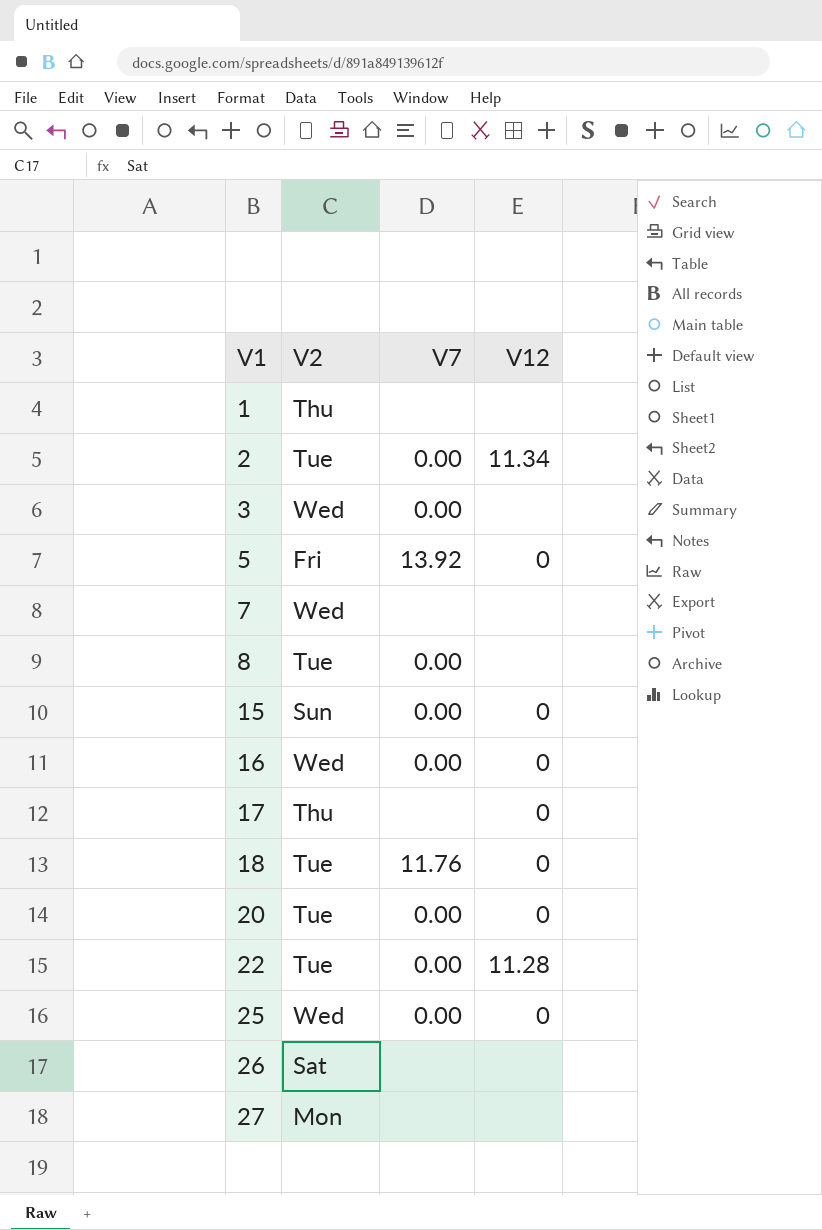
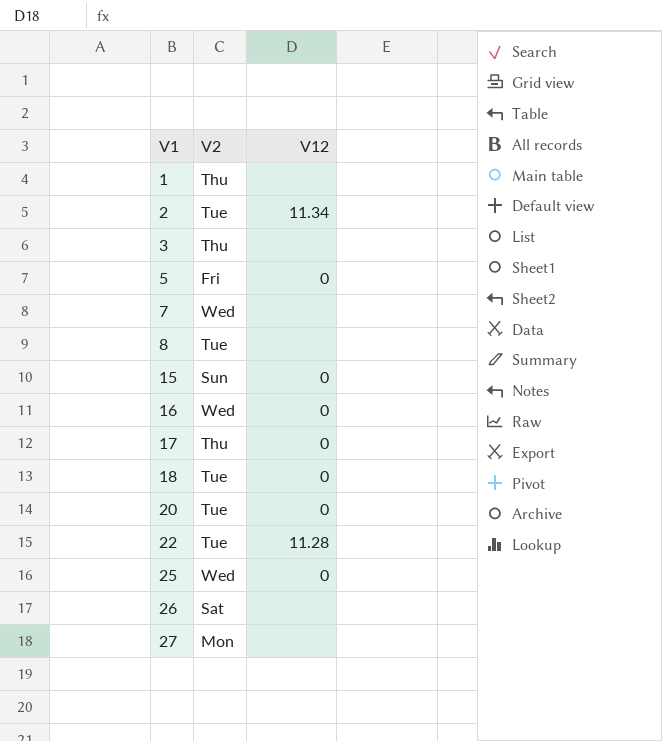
column V7 | position: 3 -> none
3 | V2: Wed -> Thu

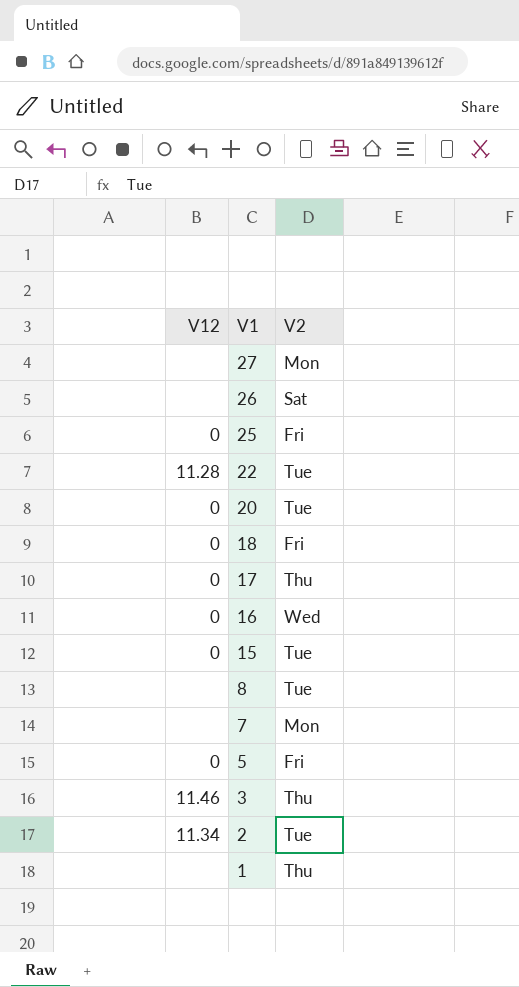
row order: V1 ascending -> V1 descending
column V12 | position: 3 -> 1
25 | V2: Wed -> Fri
18 | V2: Tue -> Fri
15 | V2: Sun -> Tue
7 | V2: Wed -> Mon
3 | V12: none -> 11.46

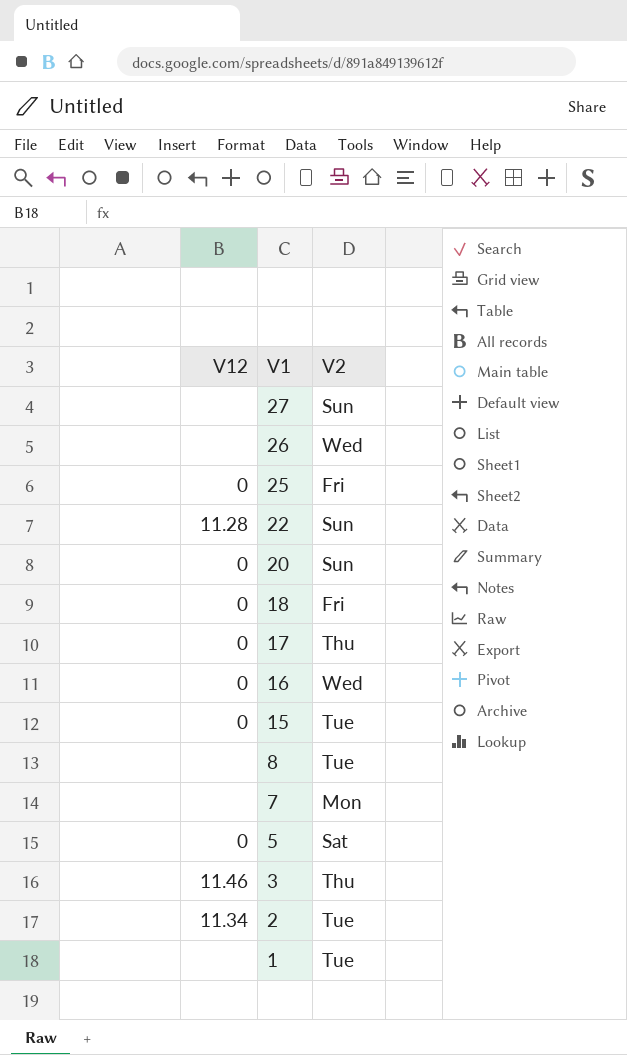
27 | V2: Mon -> Sun
26 | V2: Sat -> Wed
22 | V2: Tue -> Sun
20 | V2: Tue -> Sun
5 | V2: Fri -> Sat
1 | V2: Thu -> Tue

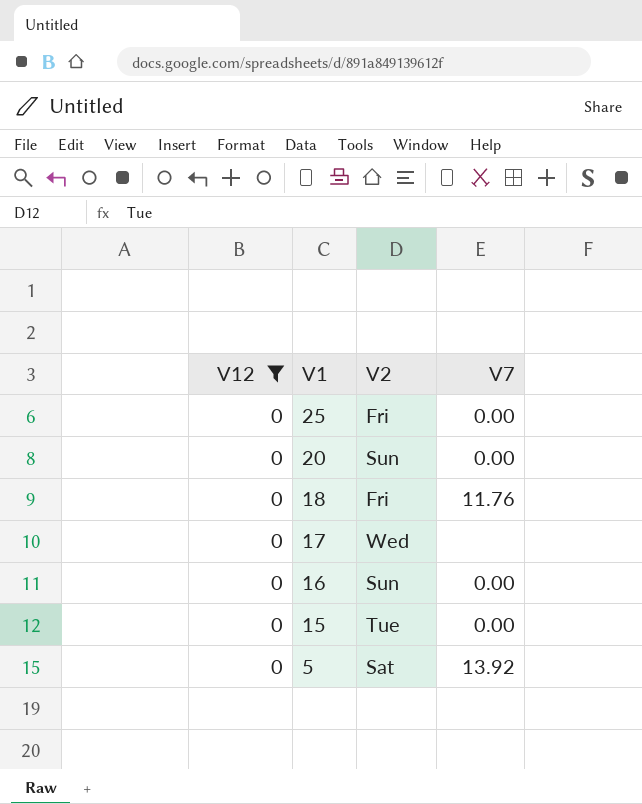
filter: none -> V12 = 0
column V7 | position: none -> 4
17 | V2: Thu -> Wed
16 | V2: Wed -> Sun

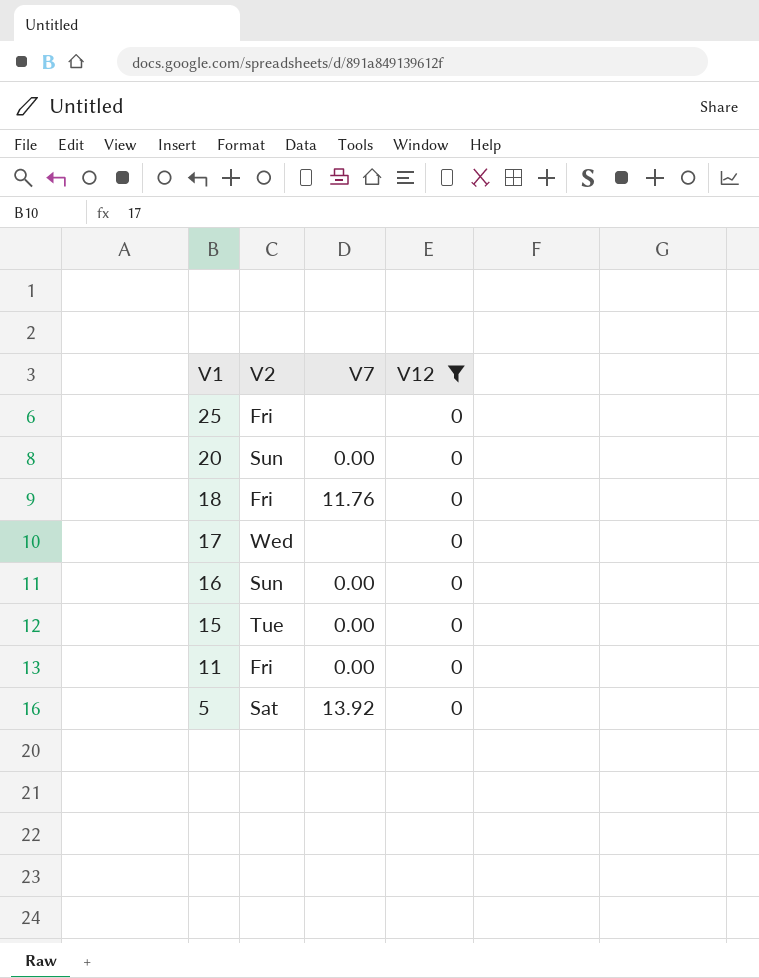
column V12 | position: 1 -> 4
25 | V7: 0.00 -> none
row 11: none -> Fri | 0.00 | 0

